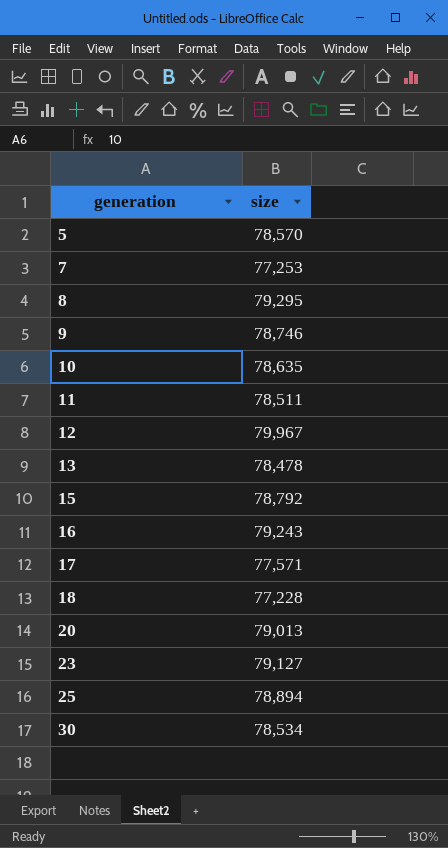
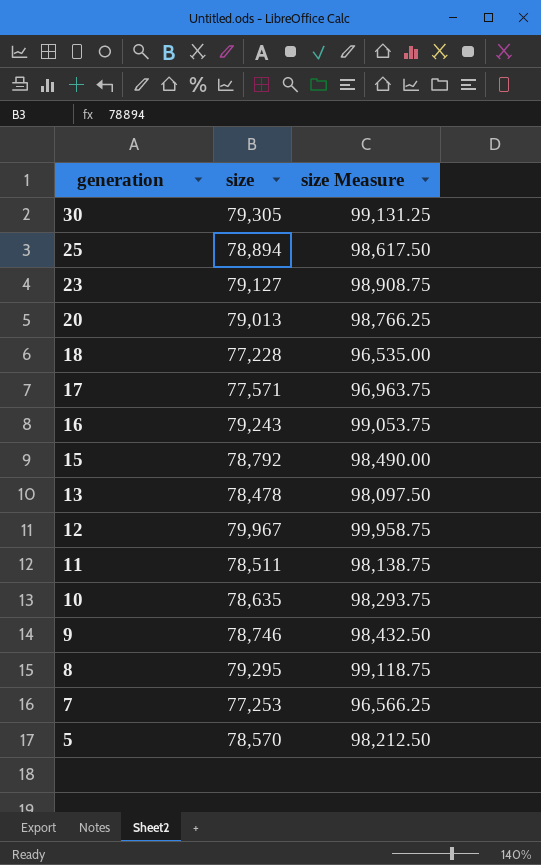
row order: generation ascending -> generation descending
column size Measure | formula: none -> [size] * 1.25
30 | size: 78,534 -> 79,305

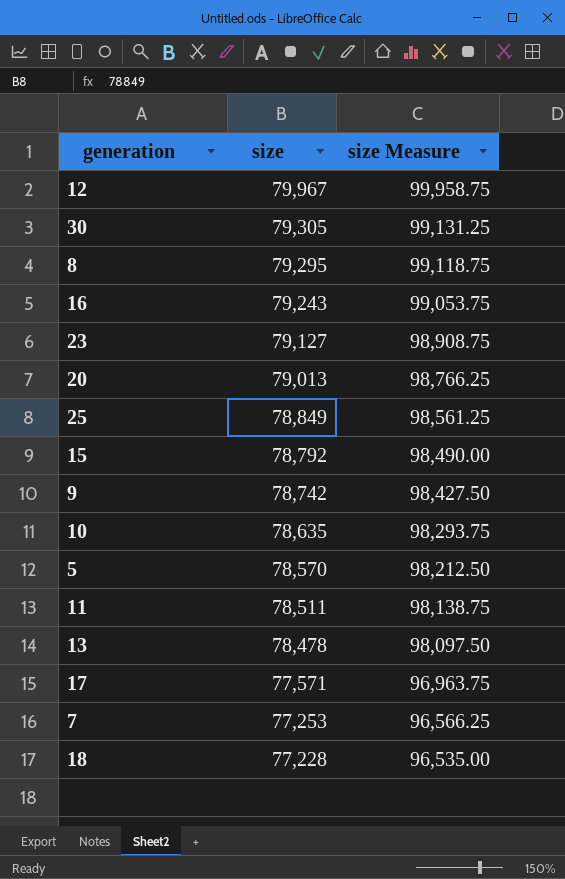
row order: generation descending -> size descending
25 | size: 78,894 -> 78,849
25 | size Measure: 98,617.50 -> 98,561.25
9 | size: 78,746 -> 78,742
9 | size Measure: 98,432.50 -> 98,427.50

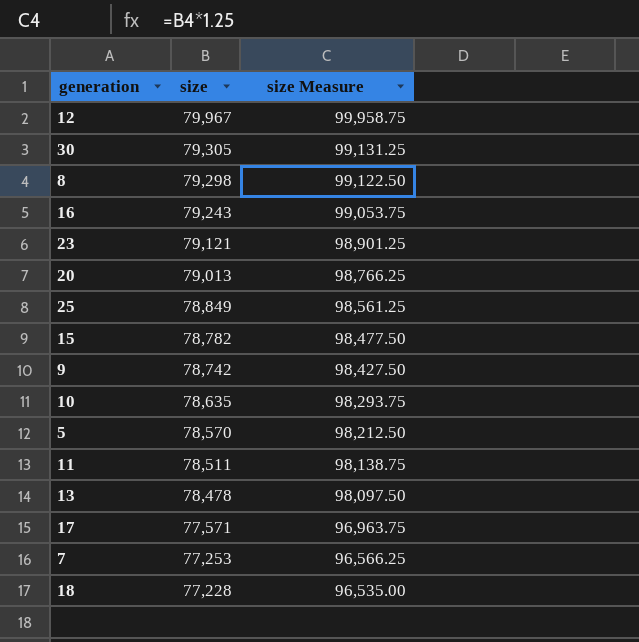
8 | size: 79,295 -> 79,298
8 | size Measure: 99,118.75 -> 99,122.50
23 | size: 79,127 -> 79,121
23 | size Measure: 98,908.75 -> 98,901.25
15 | size: 78,792 -> 78,782
15 | size Measure: 98,490.00 -> 98,477.50

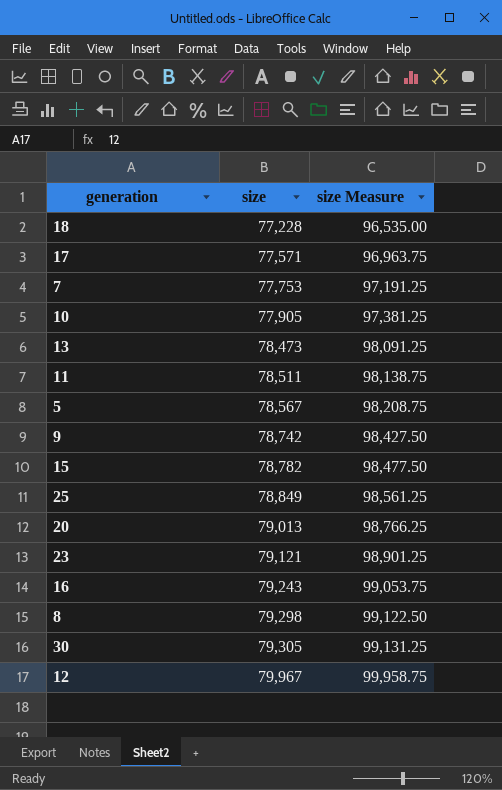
row order: size descending -> size ascending
7 | size: 77,253 -> 77,753
7 | size Measure: 96,566.25 -> 97,191.25
10 | size: 78,635 -> 77,905
10 | size Measure: 98,293.75 -> 97,381.25
13 | size: 78,478 -> 78,473
13 | size Measure: 98,097.50 -> 98,091.25
5 | size: 78,570 -> 78,567
5 | size Measure: 98,212.50 -> 98,208.75

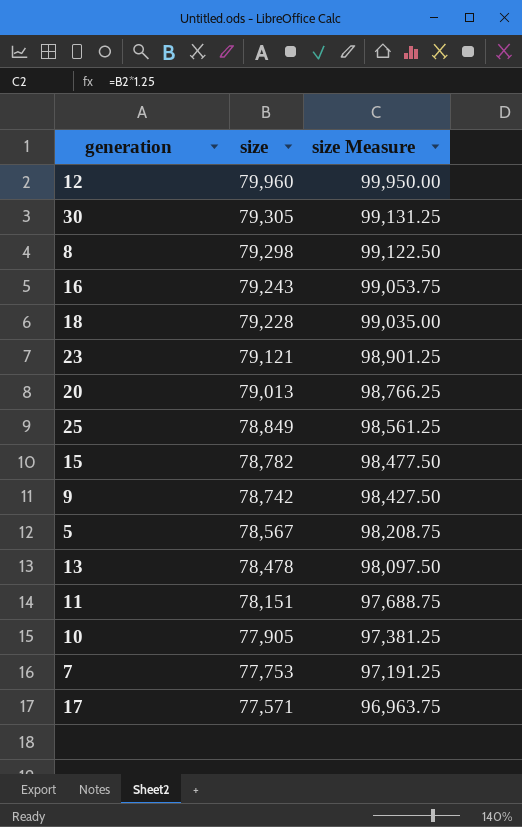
row order: size ascending -> size descending
12 | size: 79,967 -> 79,960
12 | size Measure: 99,958.75 -> 99,950.00
18 | size: 77,228 -> 79,228
18 | size Measure: 96,535.00 -> 99,035.00
13 | size: 78,473 -> 78,478
13 | size Measure: 98,091.25 -> 98,097.50
11 | size: 78,511 -> 78,151
11 | size Measure: 98,138.75 -> 97,688.75

